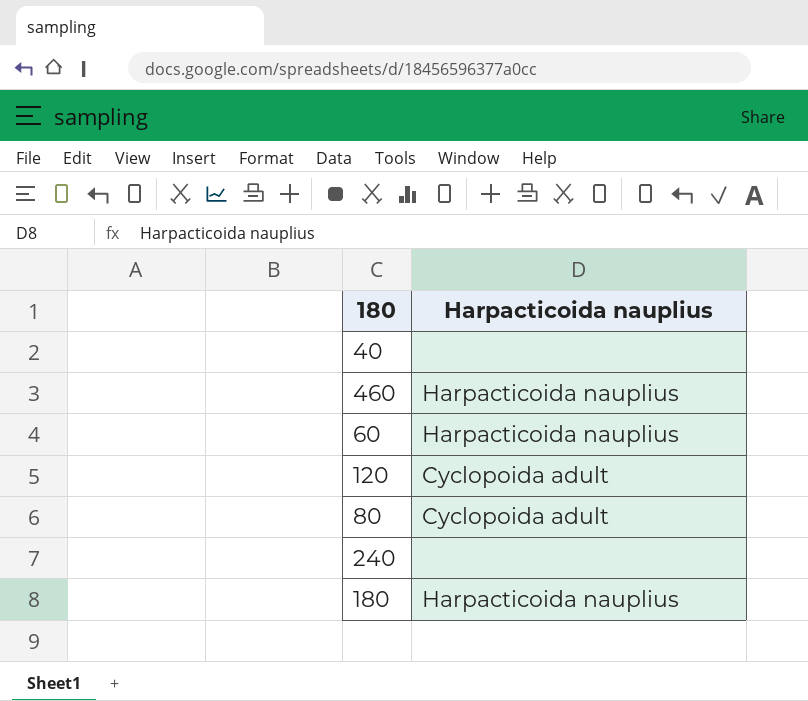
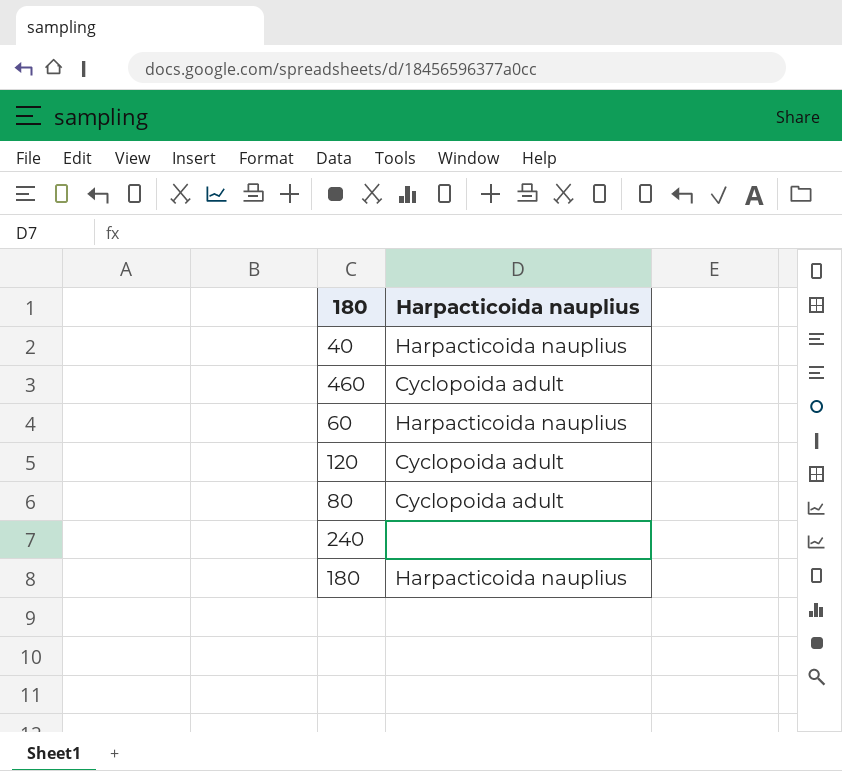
40 | Harpacticoida nauplius: none -> Harpacticoida nauplius
460 | Harpacticoida nauplius: Harpacticoida nauplius -> Cyclopoida adult

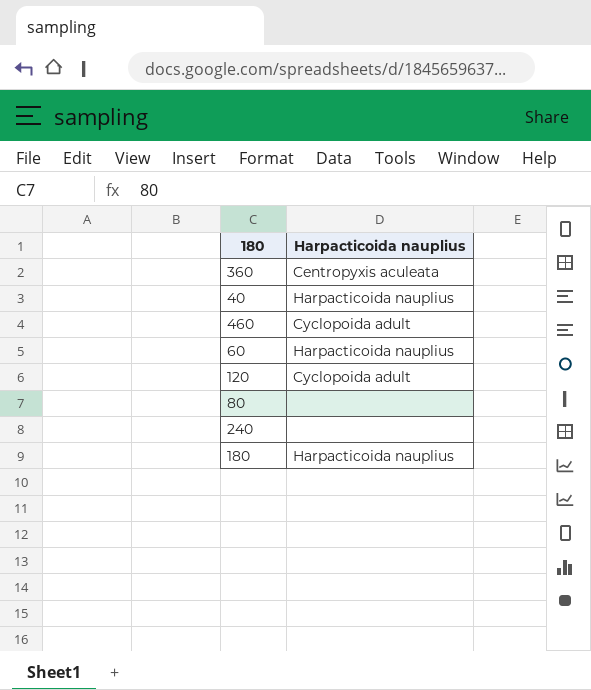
row 360: none -> Centropyxis aculeata
80 | Harpacticoida nauplius: Cyclopoida adult -> none

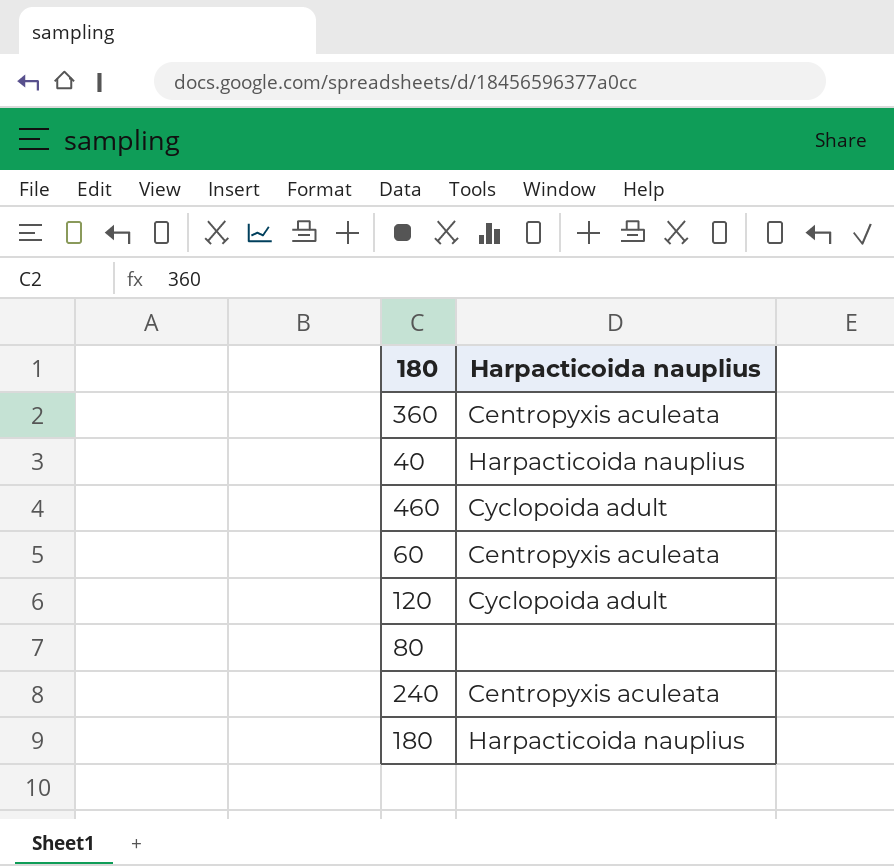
60 | Harpacticoida nauplius: Harpacticoida nauplius -> Centropyxis aculeata
240 | Harpacticoida nauplius: none -> Centropyxis aculeata

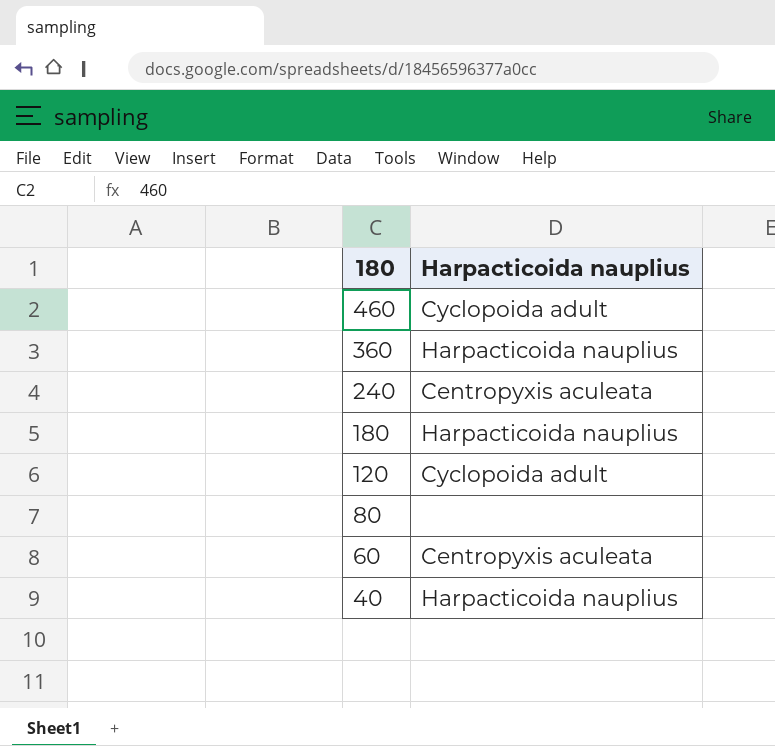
row order: none -> 180 descending
360 | Harpacticoida nauplius: Centropyxis aculeata -> Harpacticoida nauplius

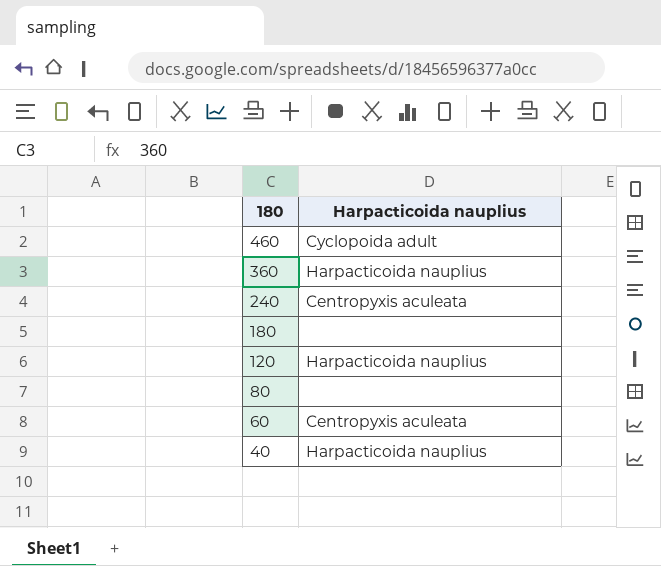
180 | Harpacticoida nauplius: Harpacticoida nauplius -> none
120 | Harpacticoida nauplius: Cyclopoida adult -> Harpacticoida nauplius

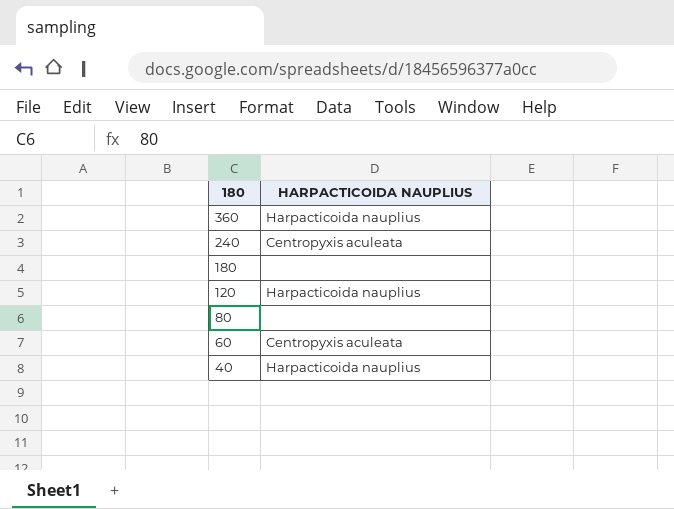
column name: Harpacticoida nauplius -> HARPACTICOIDA NAUPLIUS
row 460: Cyclopoida adult -> none

